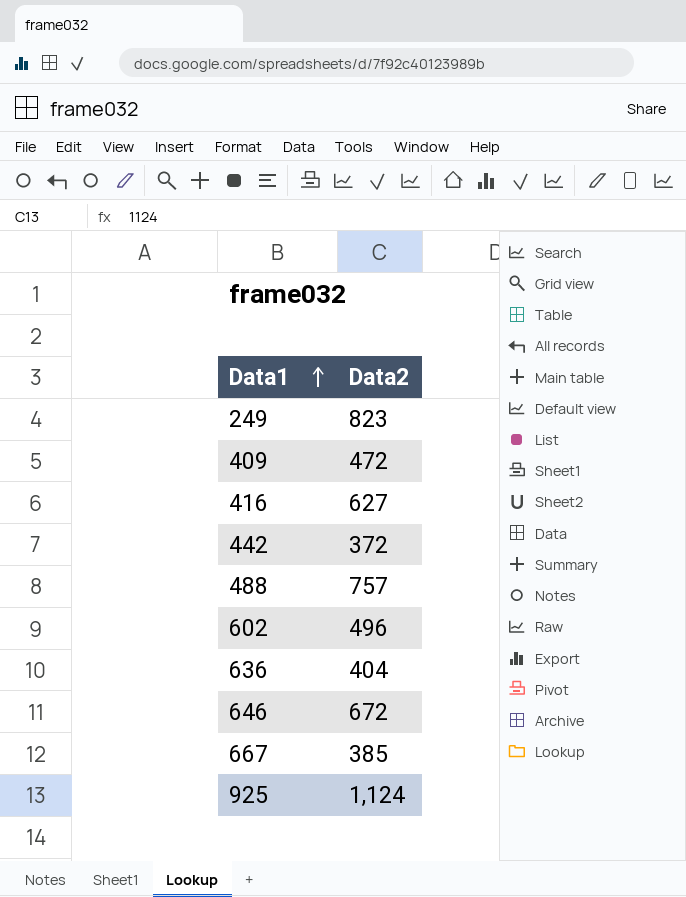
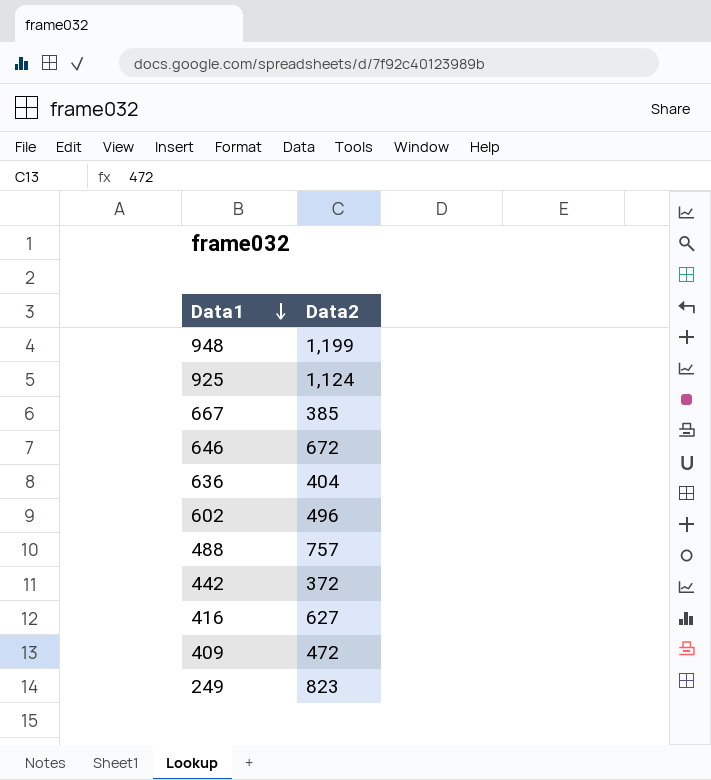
row order: Data1 ascending -> Data1 descending
row 948: none -> 1,199

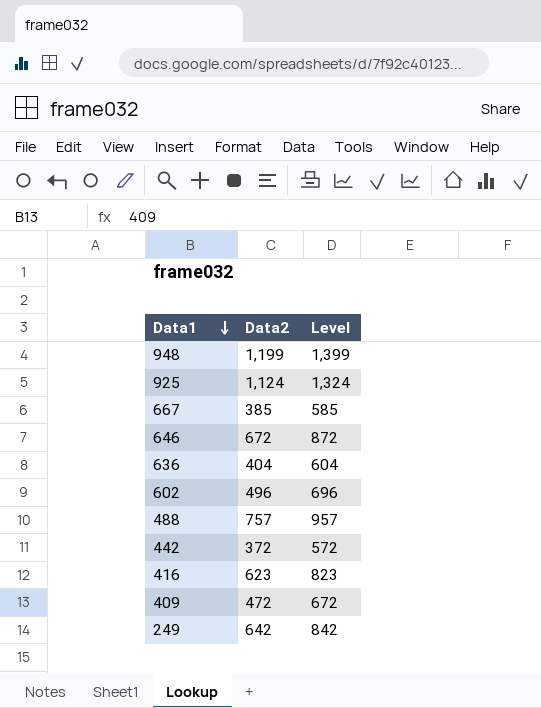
column Level | formula: none -> [Data2] + 200
416 | Data2: 627 -> 623
249 | Data2: 823 -> 642

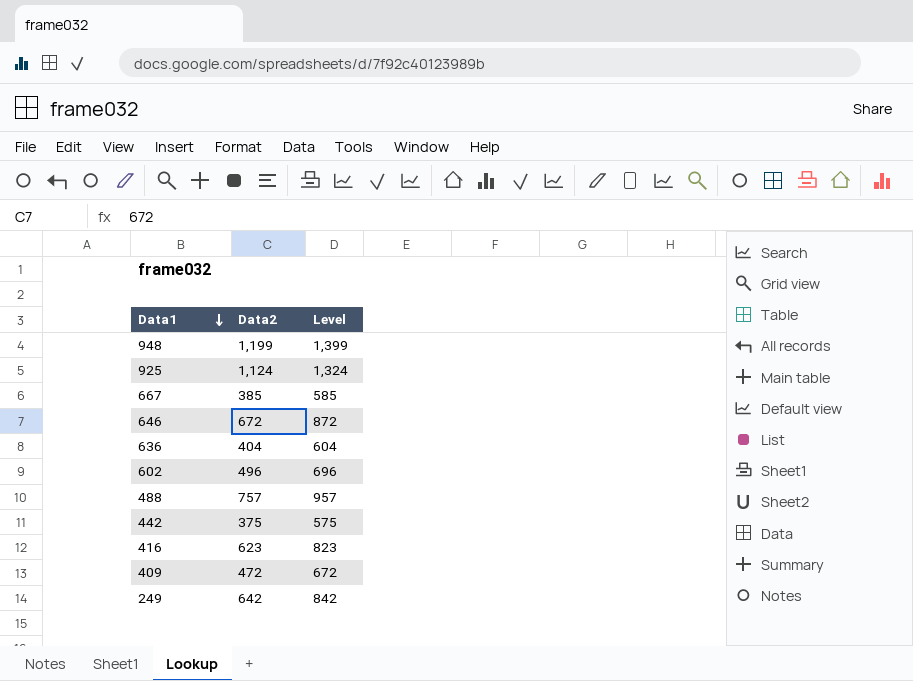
442 | Data2: 372 -> 375
442 | Level: 572 -> 575

